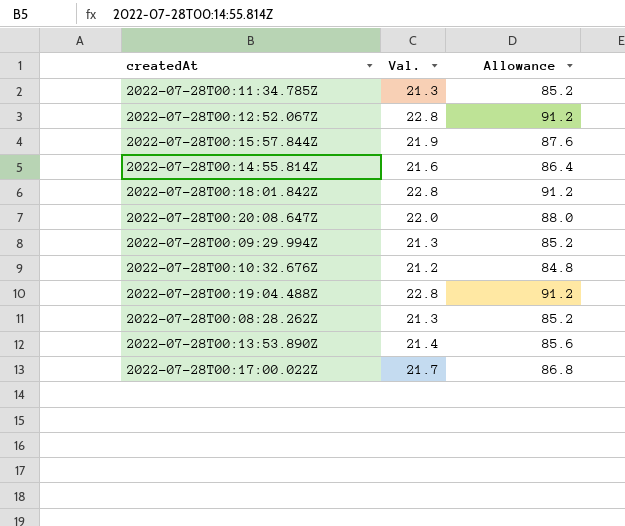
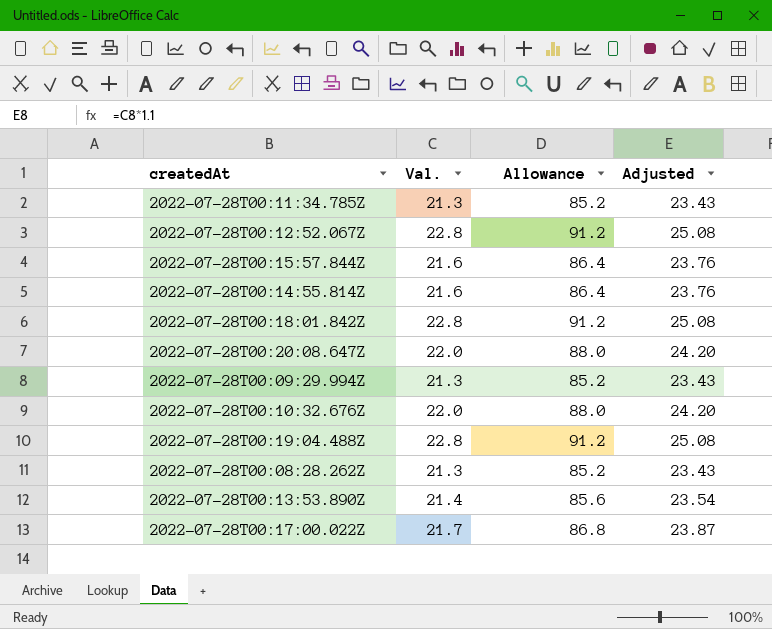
column Adjusted | formula: none -> [Val.] * 1.1
2022-07-28T00:15:57.844Z | Val.: 21.9 -> 21.6
2022-07-28T00:15:57.844Z | Allowance: 87.6 -> 86.4
2022-07-28T00:10:32.676Z | Val.: 21.2 -> 22.0
2022-07-28T00:10:32.676Z | Allowance: 84.8 -> 88.0

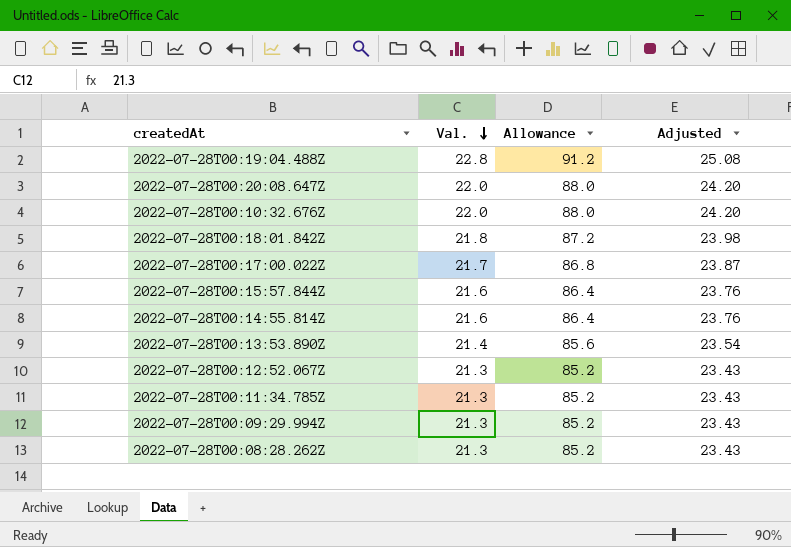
row order: none -> Val. descending
2022-07-28T00:18:01.842Z | Val.: 22.8 -> 21.8
2022-07-28T00:18:01.842Z | Allowance: 91.2 -> 87.2
2022-07-28T00:18:01.842Z | Adjusted: 25.08 -> 23.98
2022-07-28T00:12:52.067Z | Val.: 22.8 -> 21.3
2022-07-28T00:12:52.067Z | Allowance: 91.2 -> 85.2
2022-07-28T00:12:52.067Z | Adjusted: 25.08 -> 23.43

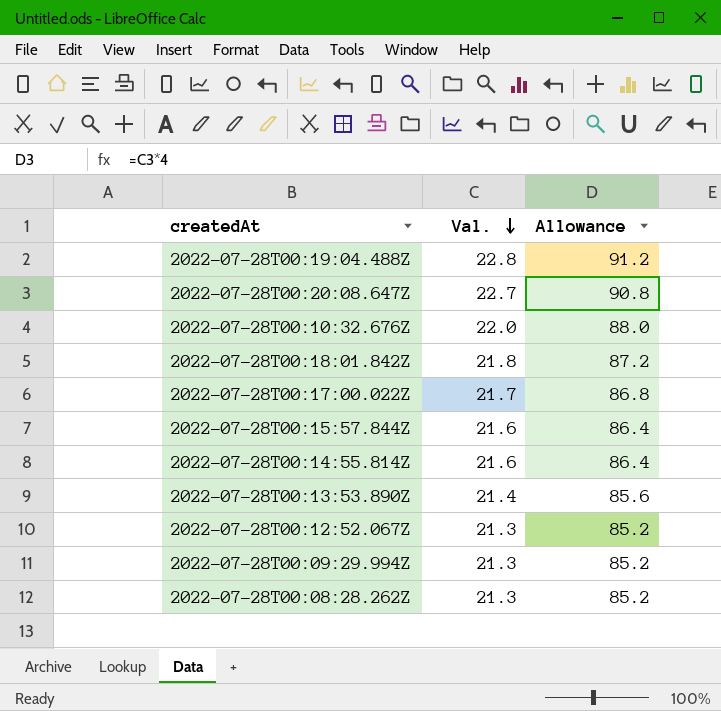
column Adjusted | formula: [Val.] * 1.1 -> none
row 2022-07-28T00:11:34.785Z: 21.3 | 85.2 | 23.43 -> none
2022-07-28T00:20:08.647Z | Val.: 22.0 -> 22.7
2022-07-28T00:20:08.647Z | Allowance: 88.0 -> 90.8

